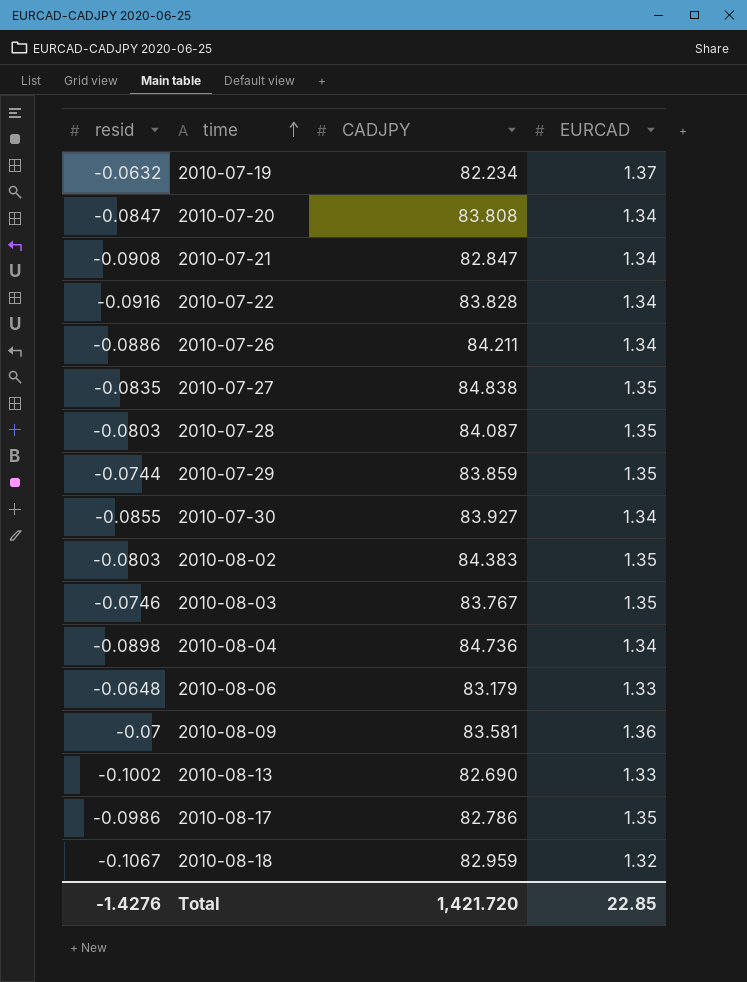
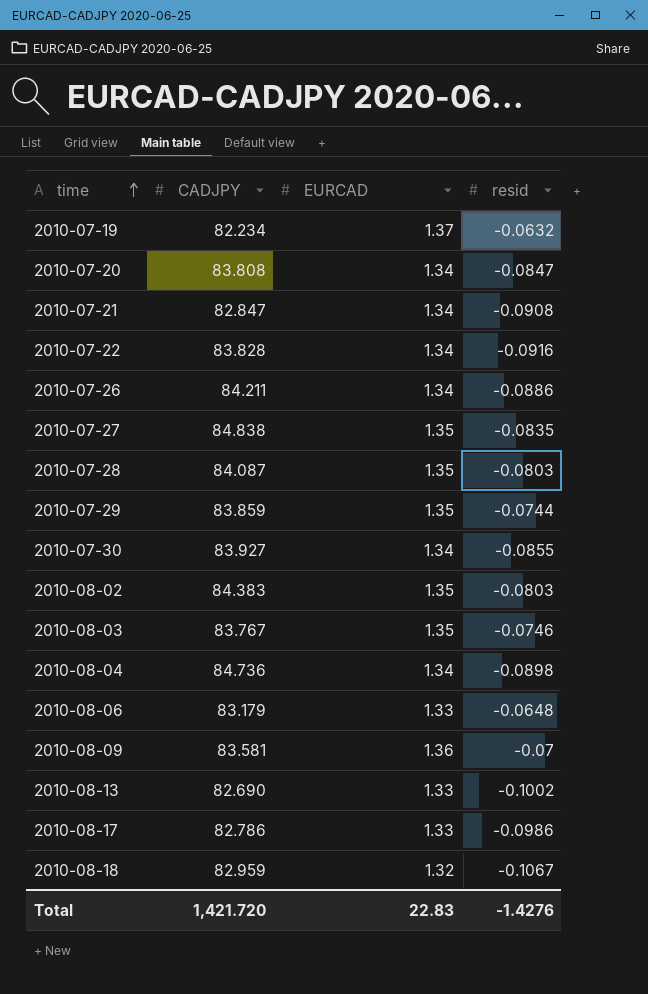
column resid | position: 1 -> 4
2010-08-17 | EURCAD: 1.35 -> 1.33
Total | EURCAD: 22.85 -> 22.83

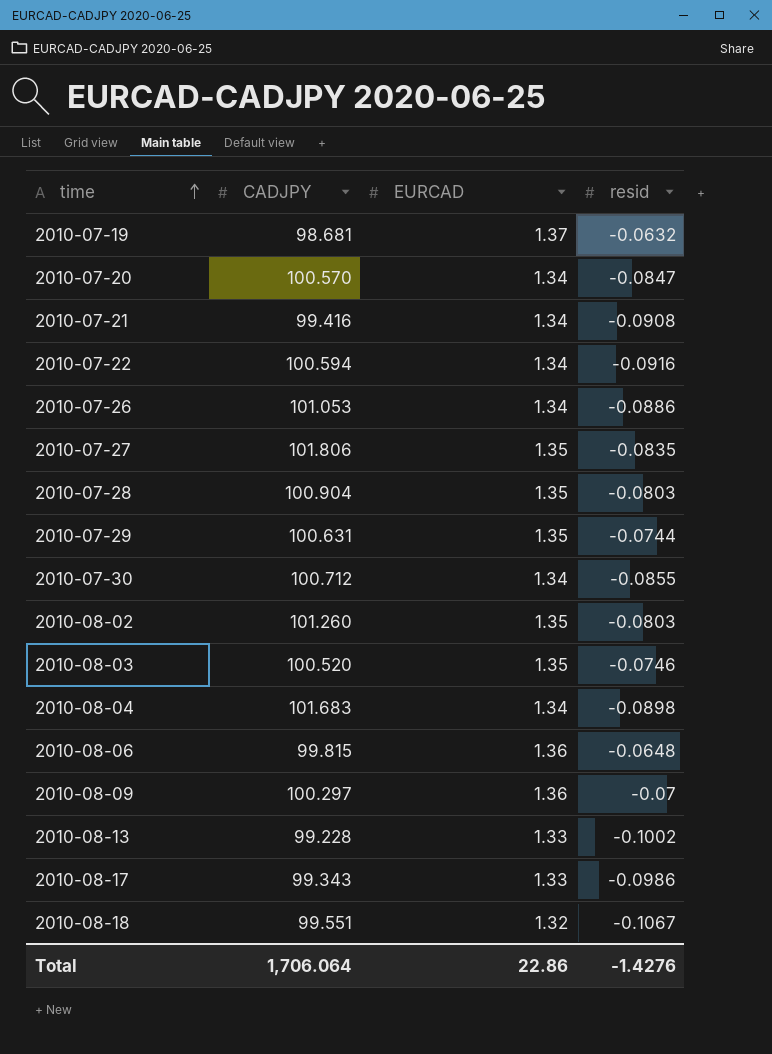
2010-07-19 | CADJPY: 82.234 -> 98.681
2010-07-20 | CADJPY: 83.808 -> 100.570
2010-07-21 | CADJPY: 82.847 -> 99.416
2010-07-22 | CADJPY: 83.828 -> 100.594
2010-07-26 | CADJPY: 84.211 -> 101.053
2010-07-27 | CADJPY: 84.838 -> 101.806
2010-07-28 | CADJPY: 84.087 -> 100.904
2010-07-29 | CADJPY: 83.859 -> 100.631
2010-07-30 | CADJPY: 83.927 -> 100.712
2010-08-02 | CADJPY: 84.383 -> 101.260
2010-08-03 | CADJPY: 83.767 -> 100.520
2010-08-04 | CADJPY: 84.736 -> 101.683
2010-08-06 | CADJPY: 83.179 -> 99.815
2010-08-06 | EURCAD: 1.33 -> 1.36
2010-08-09 | CADJPY: 83.581 -> 100.297
2010-08-13 | CADJPY: 82.690 -> 99.228
2010-08-17 | CADJPY: 82.786 -> 99.343
2010-08-18 | CADJPY: 82.959 -> 99.551
Total | CADJPY: 1,421.720 -> 1,706.064
Total | EURCAD: 22.83 -> 22.86

